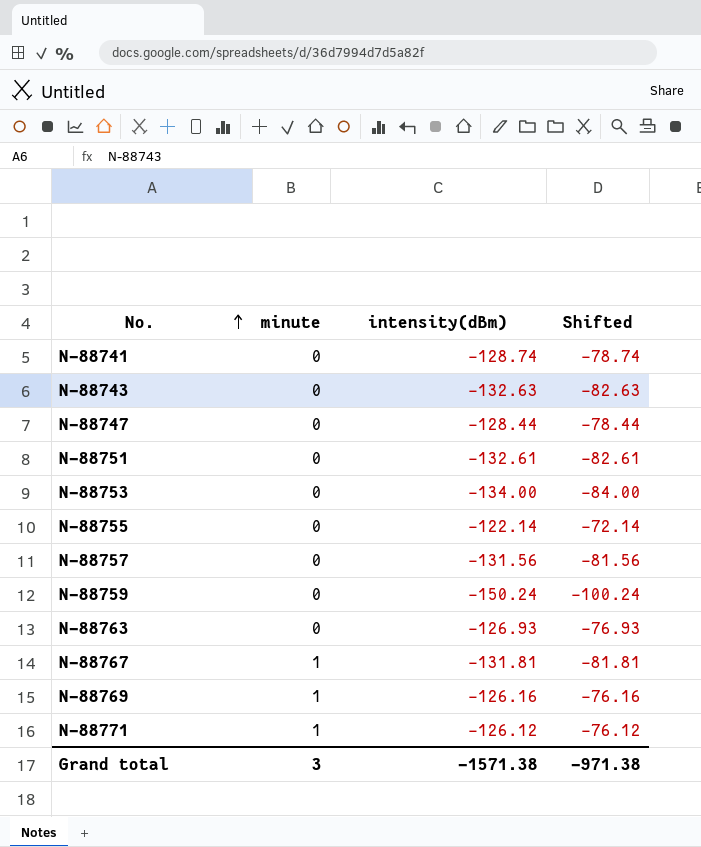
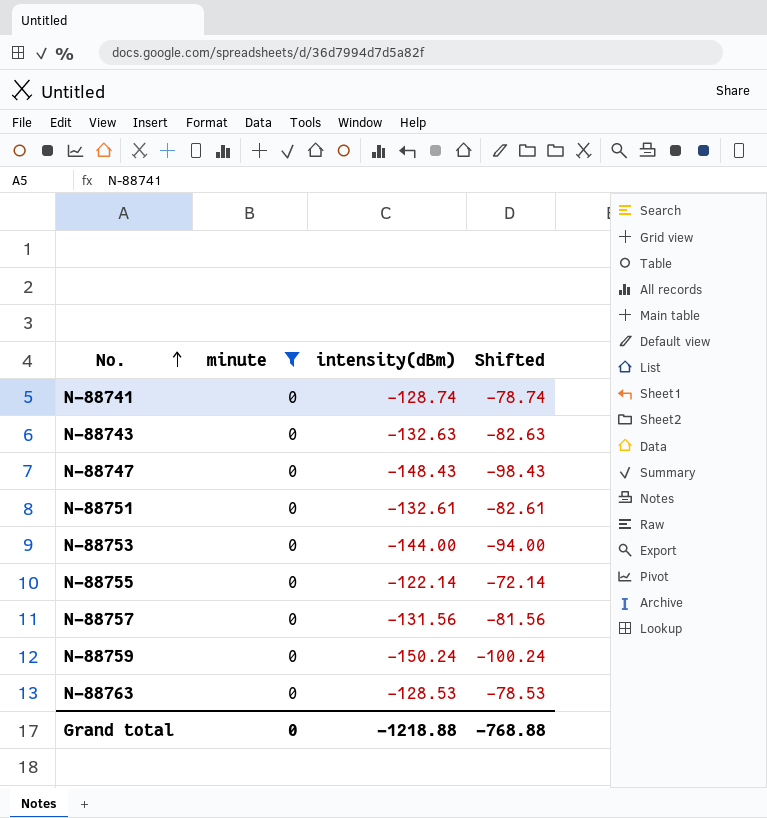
filter: none -> minute = 0
N-88747 | intensity(dBm): -128.44 -> -148.43
N-88747 | Shifted: -78.44 -> -98.43
N-88753 | intensity(dBm): -134.00 -> -144.00
N-88753 | Shifted: -84.00 -> -94.00
N-88763 | intensity(dBm): -126.93 -> -128.53
N-88763 | Shifted: -76.93 -> -78.53
Grand total | minute: 3 -> 0
Grand total | intensity(dBm): -1571.38 -> -1218.88
Grand total | Shifted: -971.38 -> -768.88

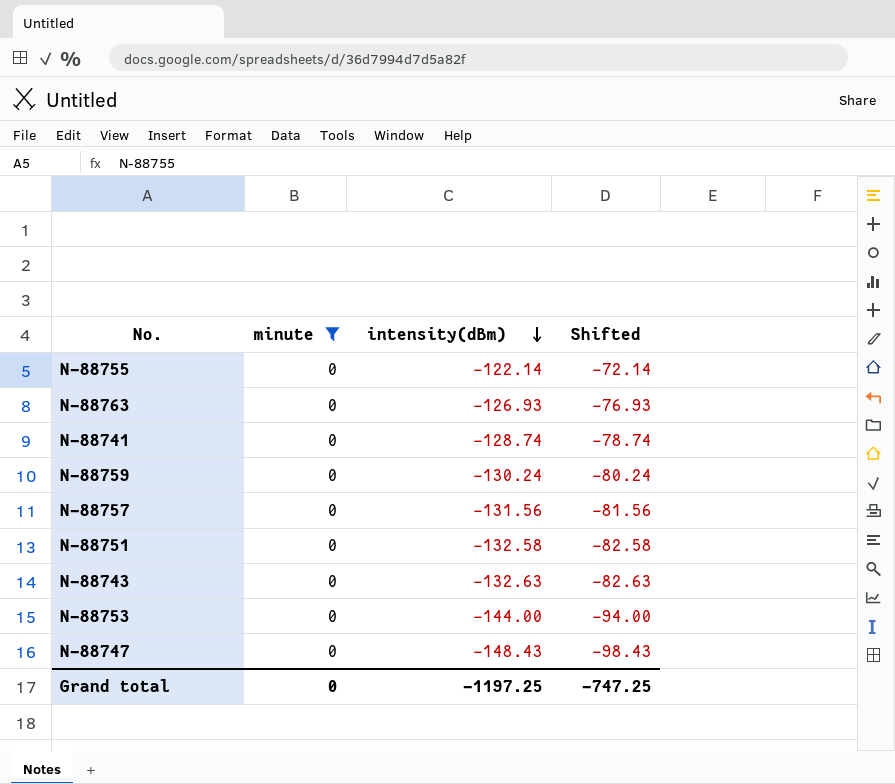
row order: No. ascending -> intensity(dBm) descending
N-88763 | intensity(dBm): -128.53 -> -126.93
N-88763 | Shifted: -78.53 -> -76.93
N-88759 | intensity(dBm): -150.24 -> -130.24
N-88759 | Shifted: -100.24 -> -80.24
N-88751 | intensity(dBm): -132.61 -> -132.58
N-88751 | Shifted: -82.61 -> -82.58
Grand total | intensity(dBm): -1218.88 -> -1197.25
Grand total | Shifted: -768.88 -> -747.25

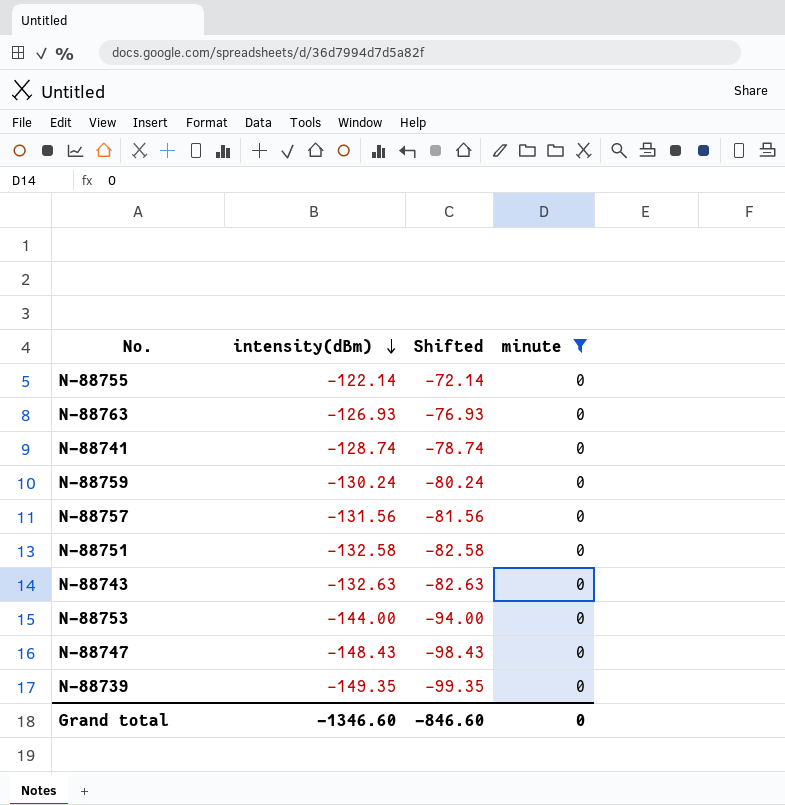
column minute | position: 2 -> 4
row N-88739: none -> -149.35 | -99.35 | 0
Grand total | intensity(dBm): -1197.25 -> -1346.60
Grand total | Shifted: -747.25 -> -846.60

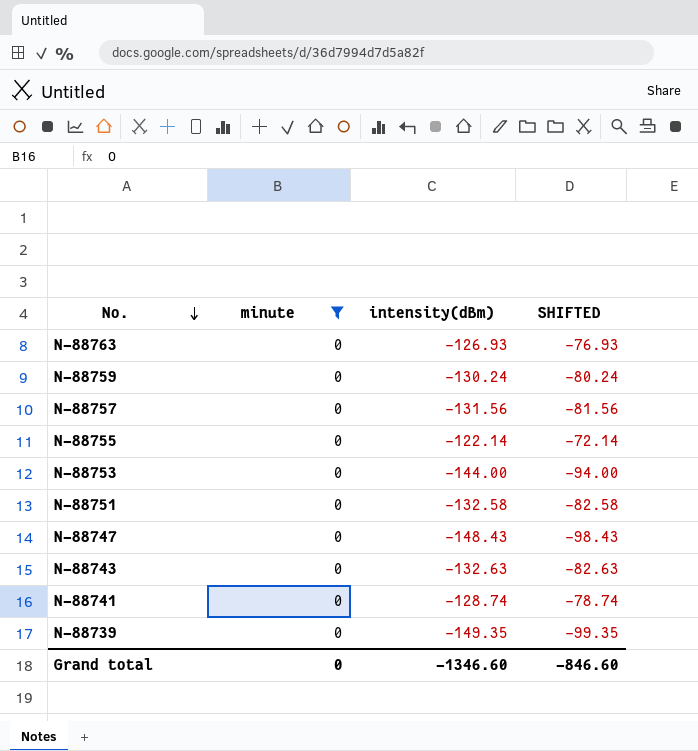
row order: intensity(dBm) descending -> No. descending
column minute | position: 4 -> 2
column name: Shifted -> SHIFTED

